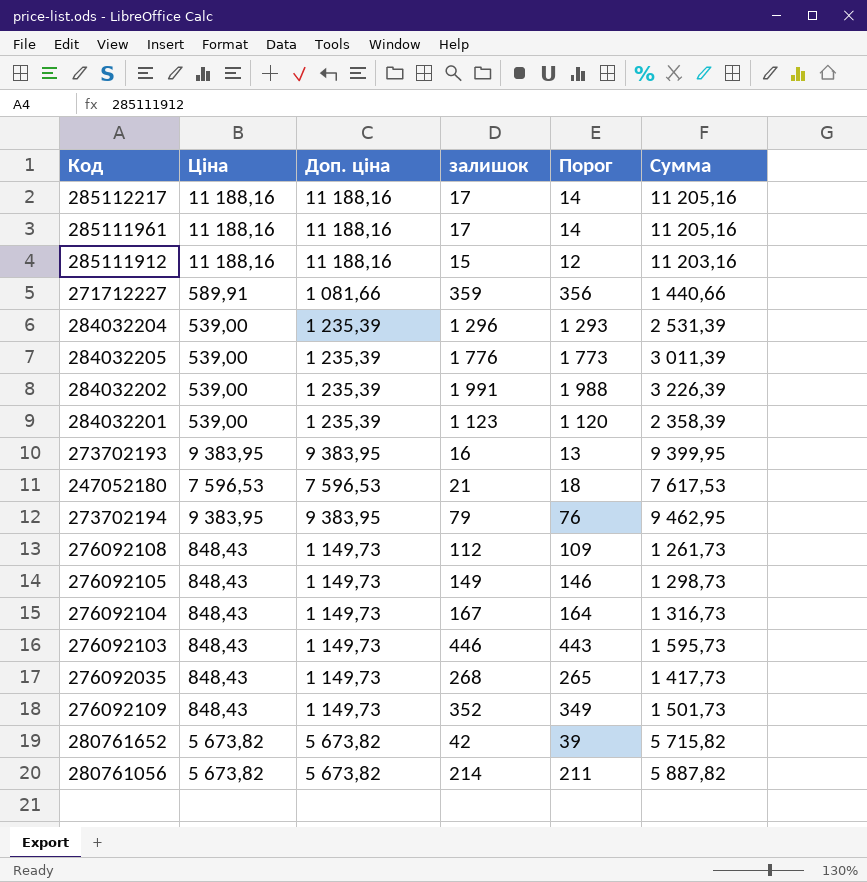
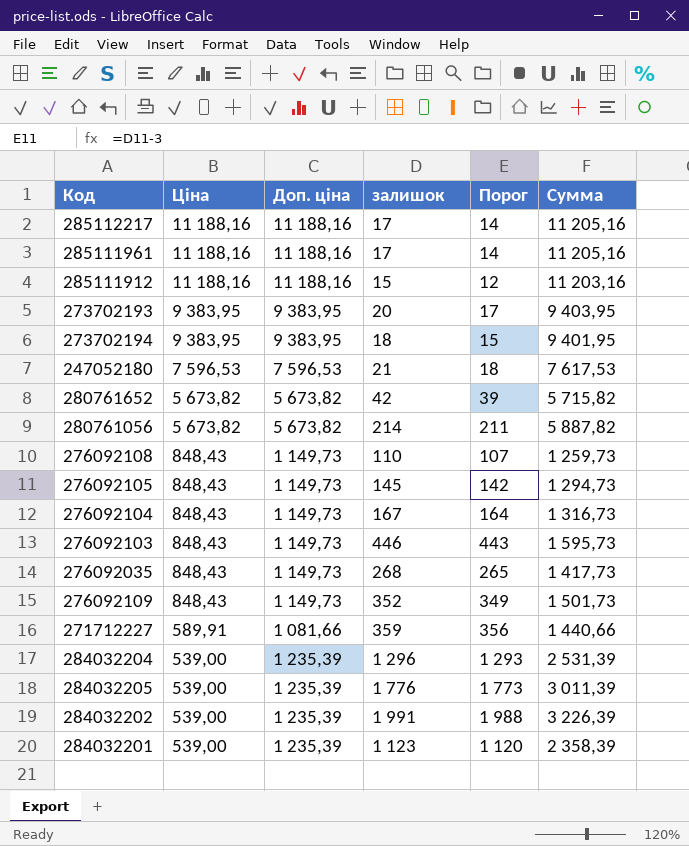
row order: none -> Ціна descending
273702193 | залишок: 16 -> 20
273702193 | Порог: 13 -> 17
273702193 | Сумма: 9 399,95 -> 9 403,95
273702194 | залишок: 79 -> 18
273702194 | Порог: 76 -> 15
273702194 | Сумма: 9 462,95 -> 9 401,95
276092108 | залишок: 112 -> 110
276092108 | Порог: 109 -> 107
276092108 | Сумма: 1 261,73 -> 1 259,73
276092105 | залишок: 149 -> 145
276092105 | Порог: 146 -> 142
276092105 | Сумма: 1 298,73 -> 1 294,73

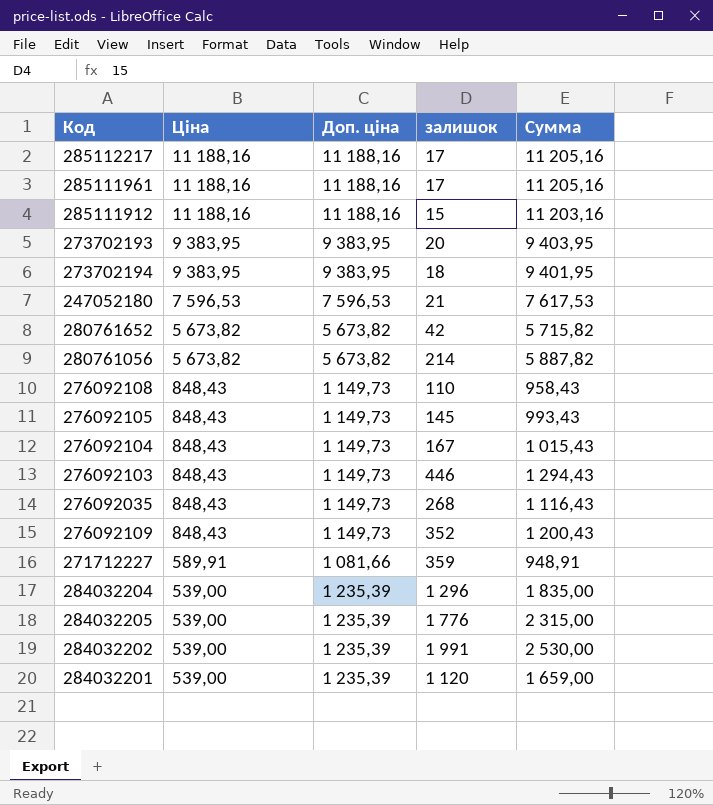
column Порог | formula: [залишок] - 3 -> none
column Сумма | formula: [Доп. ціна] + [залишок] -> [Ціна] + [залишок]
284032201 | залишок: 1 123 -> 1 120

